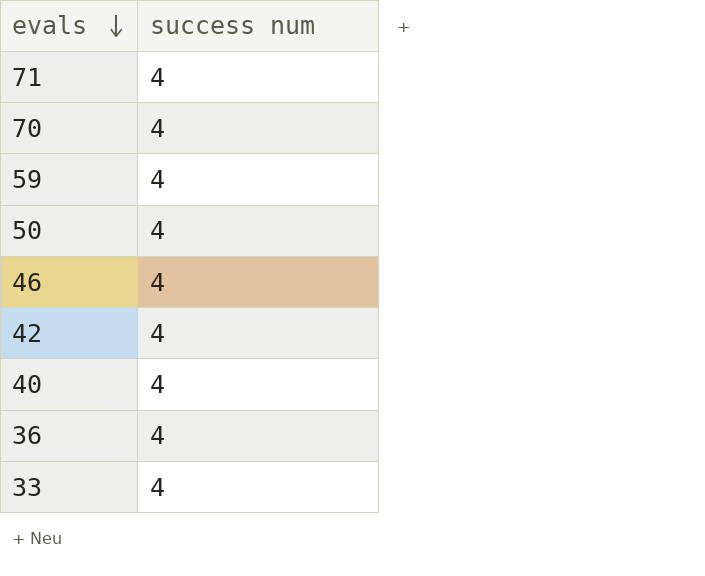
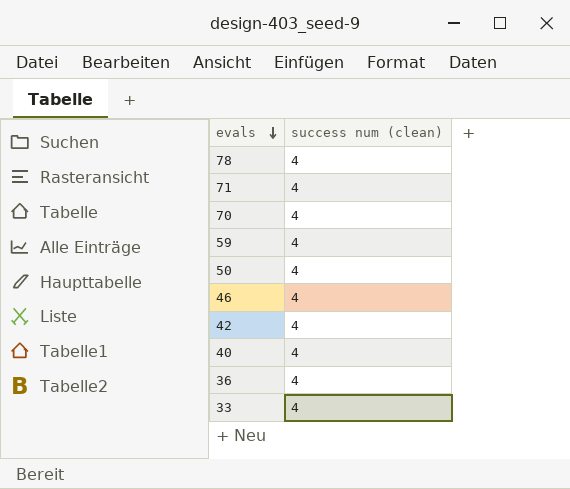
column name: success num -> success num (clean)
row 78: none -> 4

